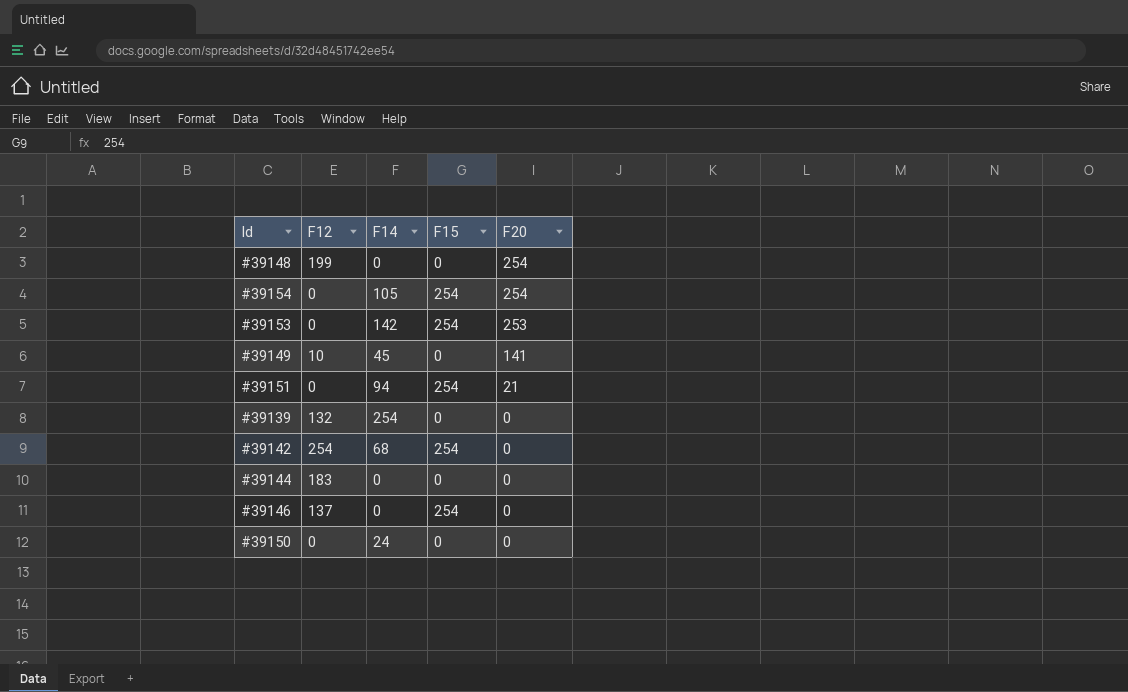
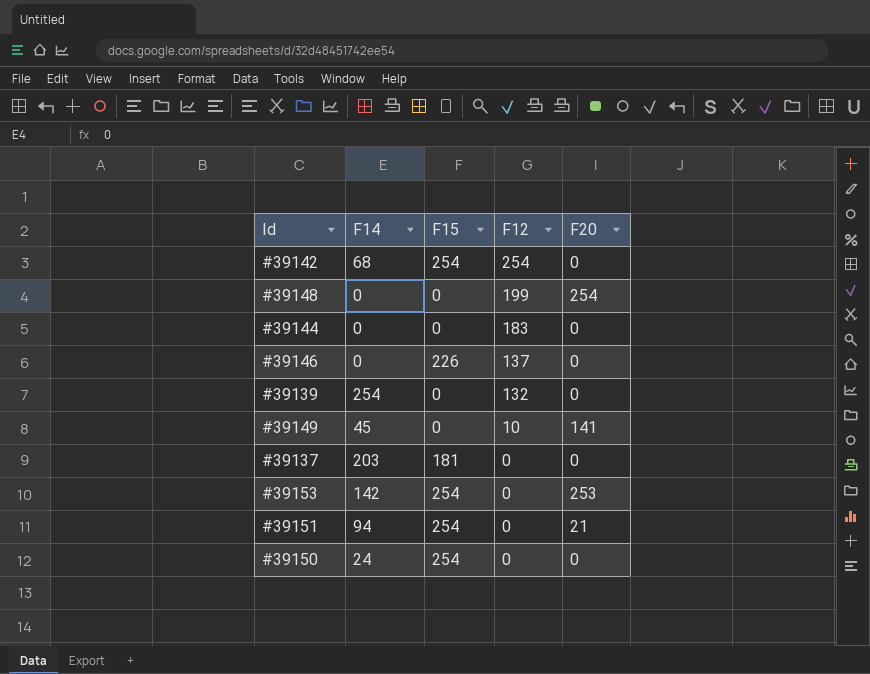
row order: F20 descending -> F12 descending
column F12 | position: 2 -> 4
row #39154: 0 | 105 | 254 | 254 -> none
#39146 | F15: 254 -> 226
row #39137: none -> 203 | 181 | 0 | 0
#39150 | F15: 0 -> 254

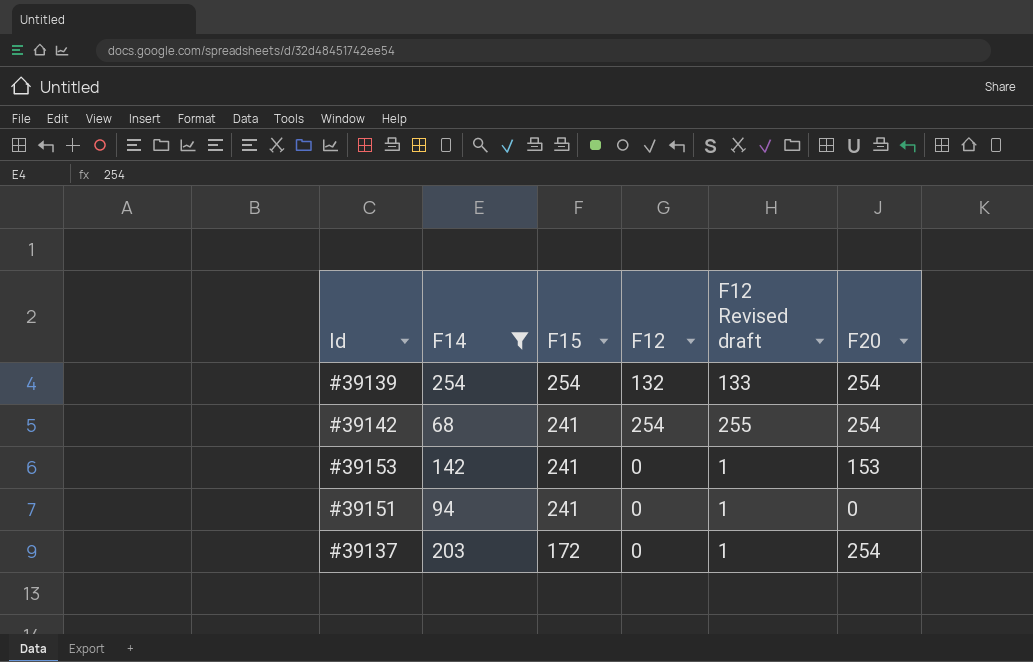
filter: none -> F14 >= 68
row order: F12 descending -> F15 descending
column F12 Revised draft | formula: none -> [F12] + 1
#39139 | F15: 0 -> 254
#39139 | F20: 0 -> 254
#39142 | F15: 254 -> 241
#39142 | F20: 0 -> 254
#39153 | F15: 254 -> 241
#39153 | F20: 253 -> 153
#39151 | F15: 254 -> 241
#39151 | F20: 21 -> 0
#39137 | F15: 181 -> 172
#39137 | F20: 0 -> 254

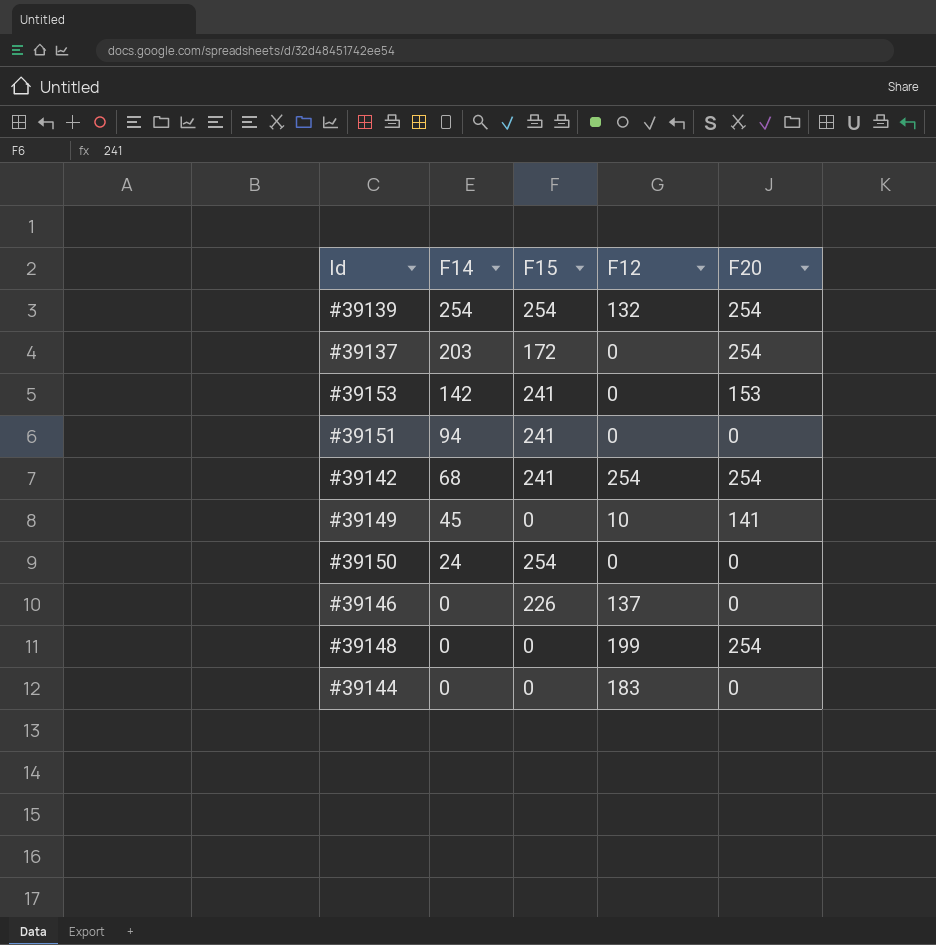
filter: F14 >= 68 -> none
row order: F15 descending -> F14 descending
column F12 Revised draft | formula: [F12] + 1 -> none

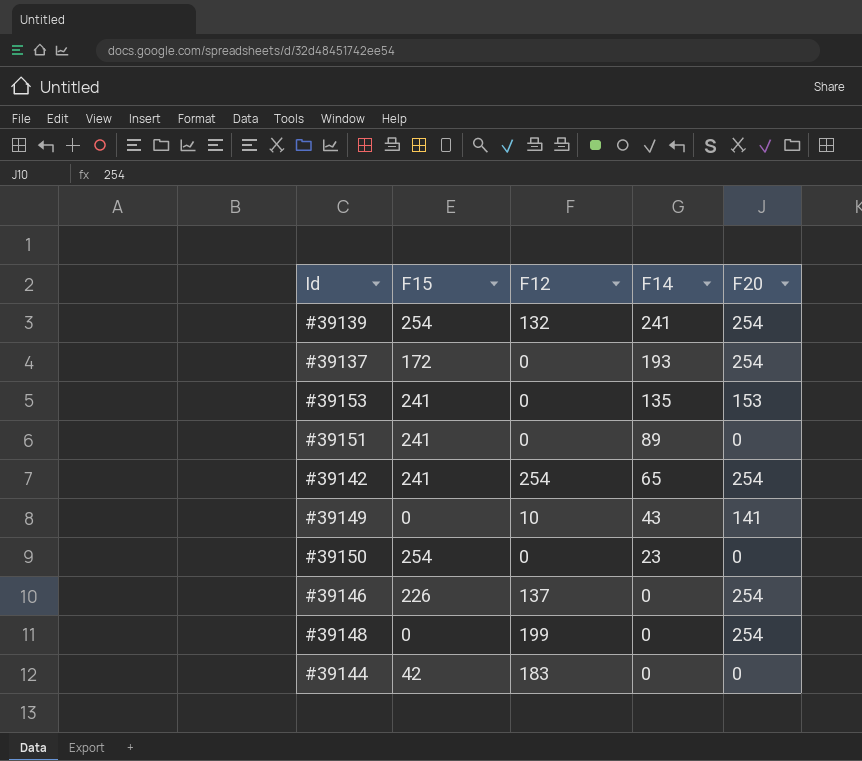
column F14 | position: 2 -> 4
#39139 | F14: 254 -> 241
#39137 | F14: 203 -> 193
#39153 | F14: 142 -> 135
#39151 | F14: 94 -> 89
#39142 | F14: 68 -> 65
#39149 | F14: 45 -> 43
#39150 | F14: 24 -> 23
#39146 | F20: 0 -> 254
#39144 | F15: 0 -> 42

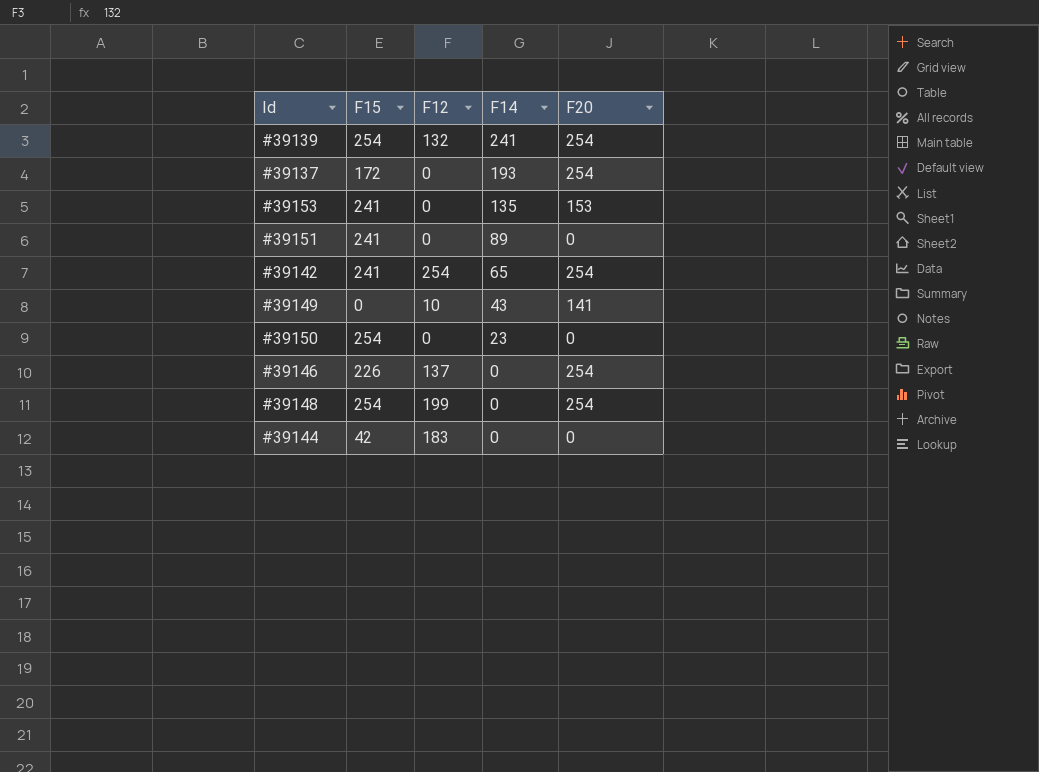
#39148 | F15: 0 -> 254

